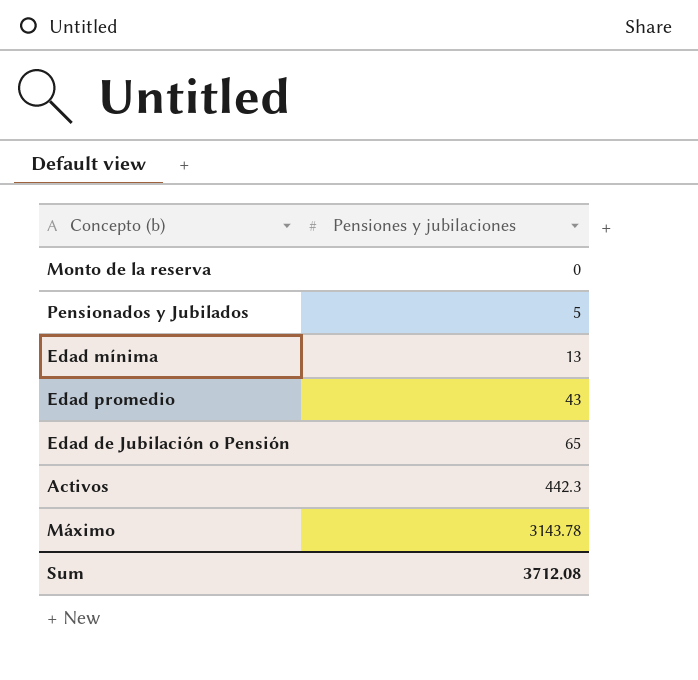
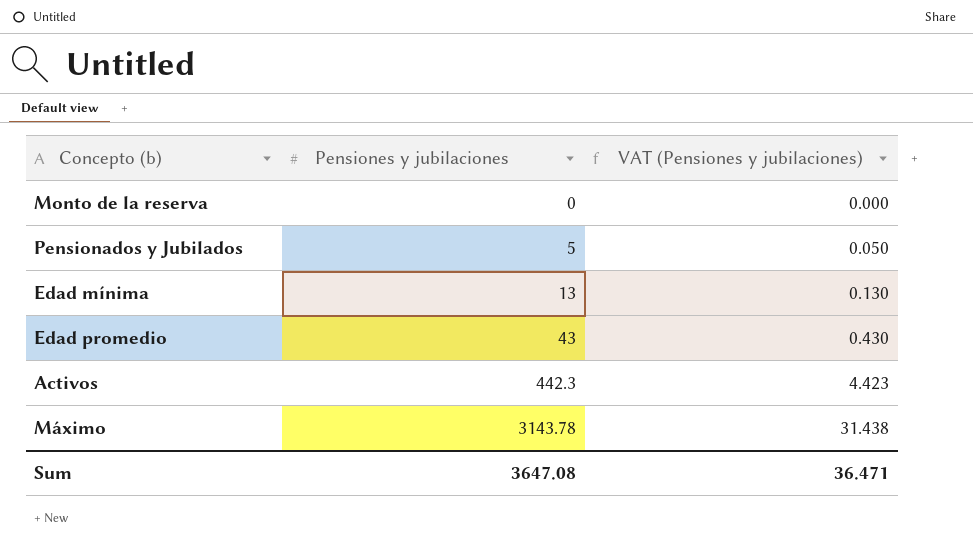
column VAT (Pensiones y jubilaciones) | formula: none -> [Pensiones y jubilaciones] * 0.01
row Edad de Jubilación o Pensión: 65 -> none
Sum | Pensiones y jubilaciones: 3712.08 -> 3647.08

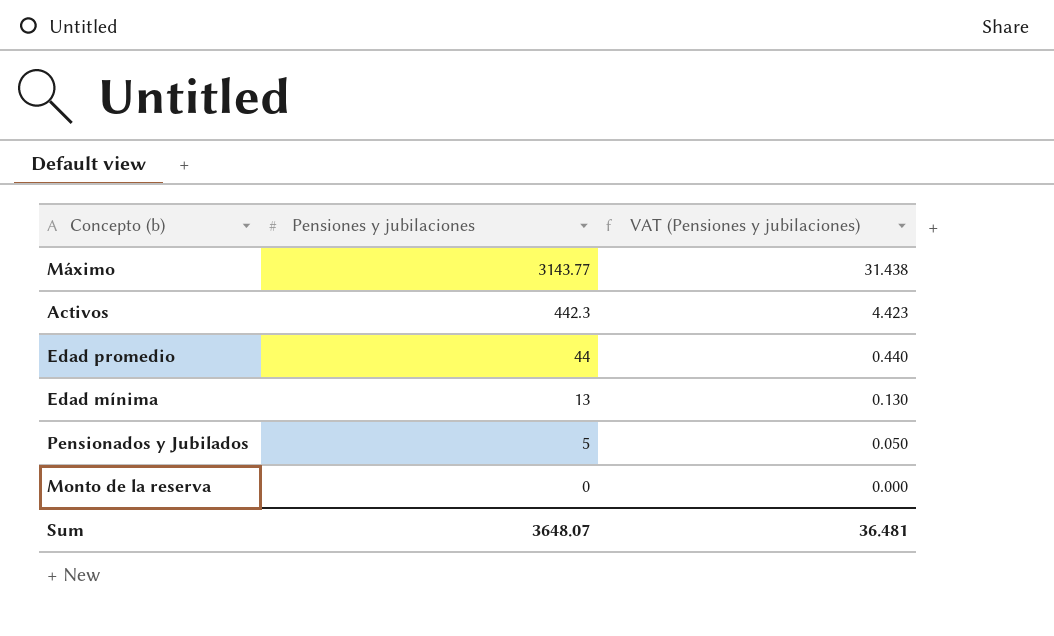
row order: Pensiones y jubilaciones ascending -> Pensiones y jubilaciones descending
Máximo | Pensiones y jubilaciones: 3143.78 -> 3143.77
Edad promedio | Pensiones y jubilaciones: 43 -> 44
Edad promedio | VAT (Pensiones y jubilaciones): 0.430 -> 0.440
Sum | Pensiones y jubilaciones: 3647.08 -> 3648.07
Sum | VAT (Pensiones y jubilaciones): 36.471 -> 36.481

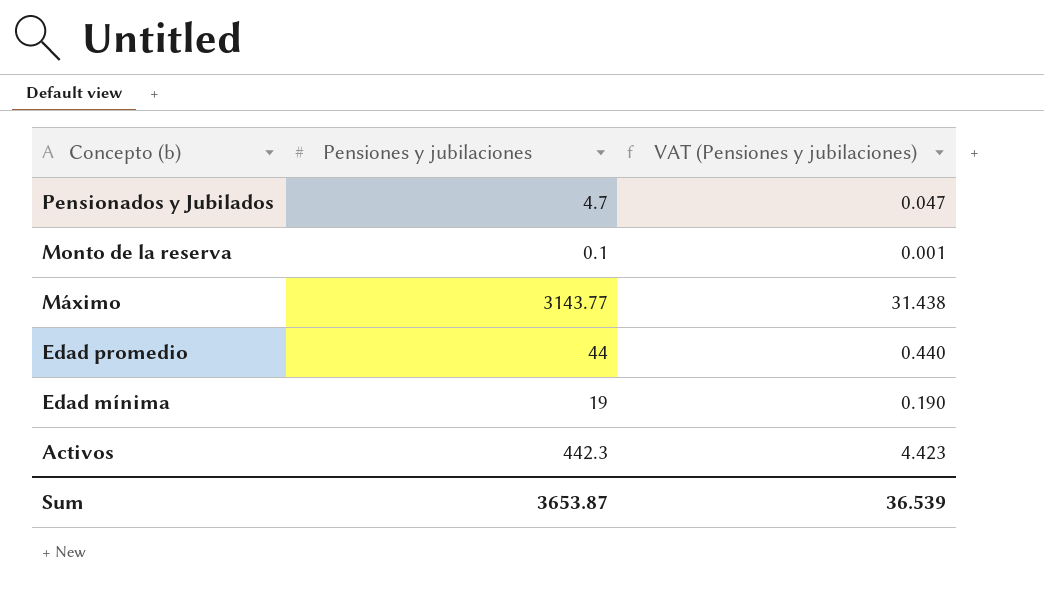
row order: Pensiones y jubilaciones descending -> Concepto (b) descending
Pensionados y Jubilados | Pensiones y jubilaciones: 5 -> 4.7
Pensionados y Jubilados | VAT (Pensiones y jubilaciones): 0.050 -> 0.047
Monto de la reserva | Pensiones y jubilaciones: 0 -> 0.1
Monto de la reserva | VAT (Pensiones y jubilaciones): 0.000 -> 0.001
Edad mínima | Pensiones y jubilaciones: 13 -> 19
Edad mínima | VAT (Pensiones y jubilaciones): 0.130 -> 0.190
Sum | Pensiones y jubilaciones: 3648.07 -> 3653.87
Sum | VAT (Pensiones y jubilaciones): 36.481 -> 36.539

